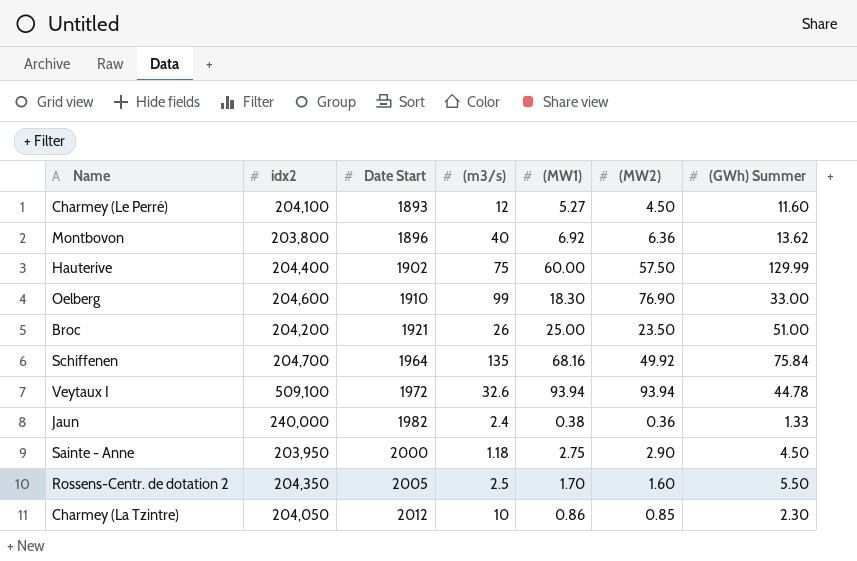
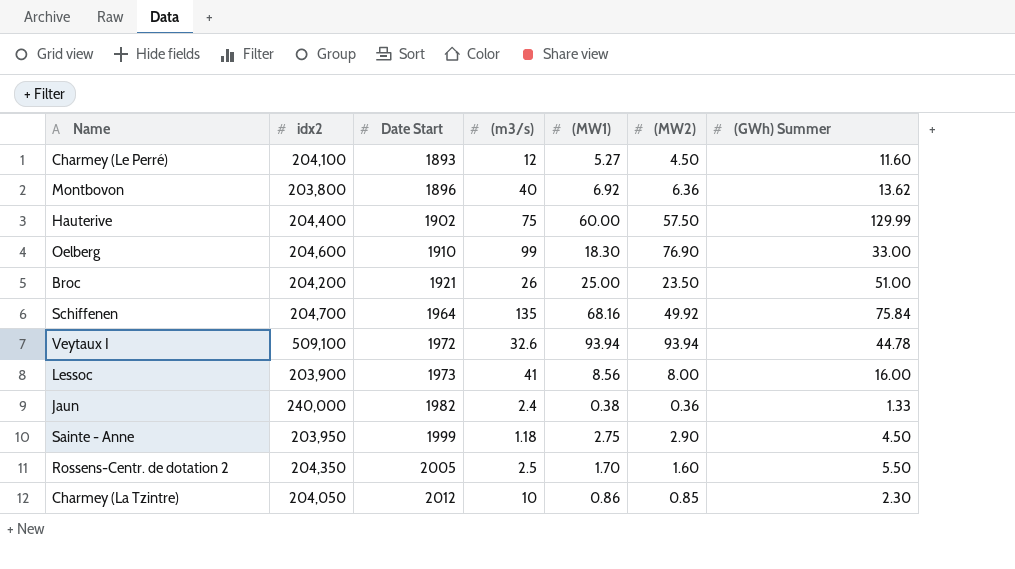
row Lessoc: none -> 203,900 | 1973 | 41 | 8.56 | 8.00 | 16.00
Sainte - Anne | Date Start: 2000 -> 1999

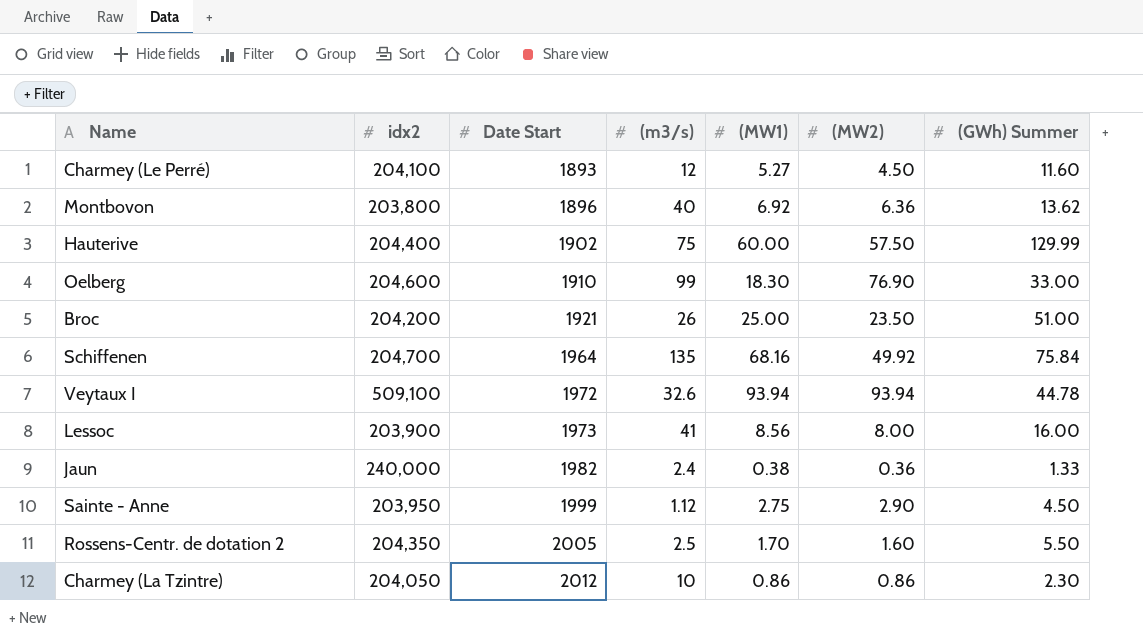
Sainte - Anne | (m3/s): 1.18 -> 1.12
Charmey (La Tzintre) | (MW2): 0.85 -> 0.86

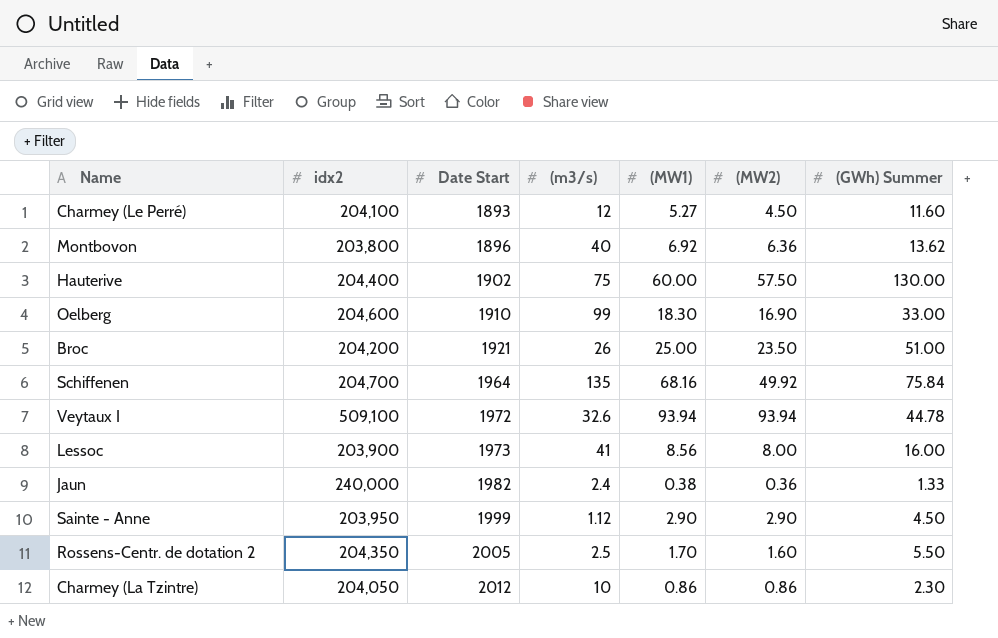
Hauterive | (GWh) Summer: 129.99 -> 130.00
Oelberg | (MW2): 76.90 -> 16.90
Sainte - Anne | (MW1): 2.75 -> 2.90

